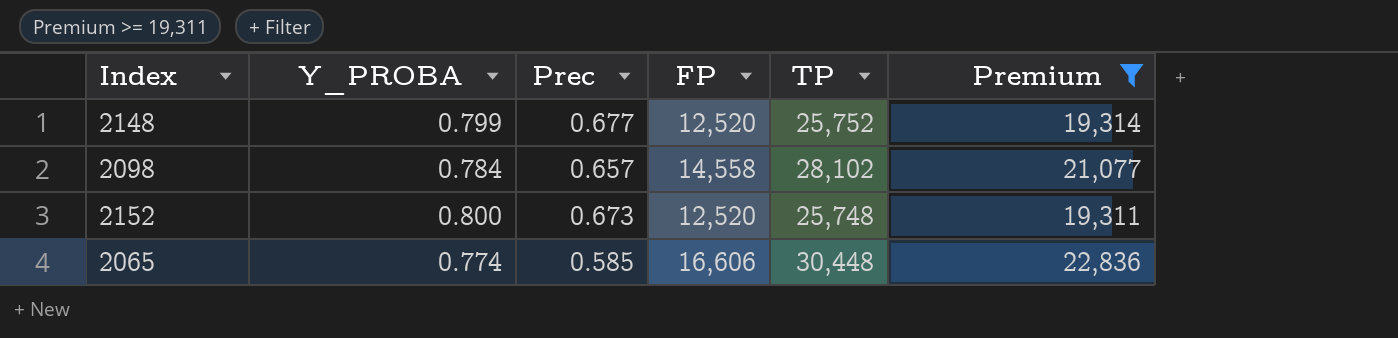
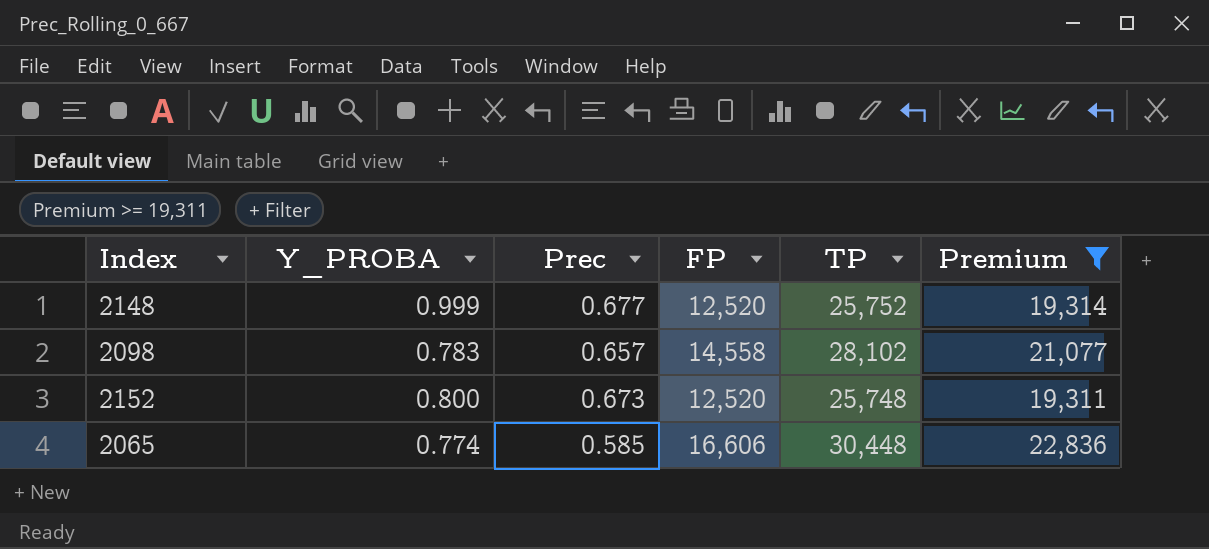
2148 | Y_PROBA: 0.799 -> 0.999
2098 | Y_PROBA: 0.784 -> 0.783

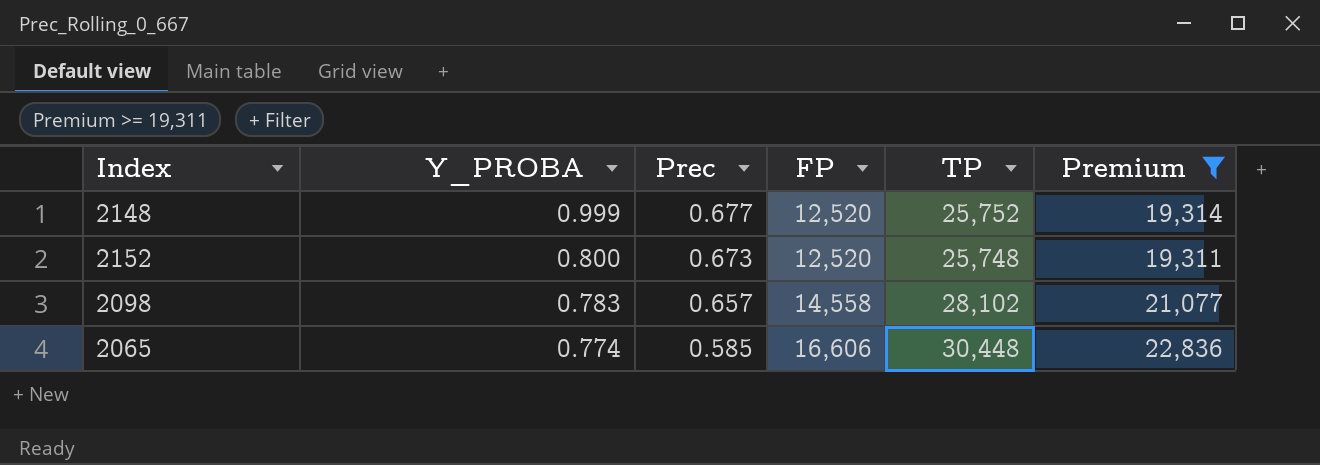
row order: none -> Y_PROBA descending

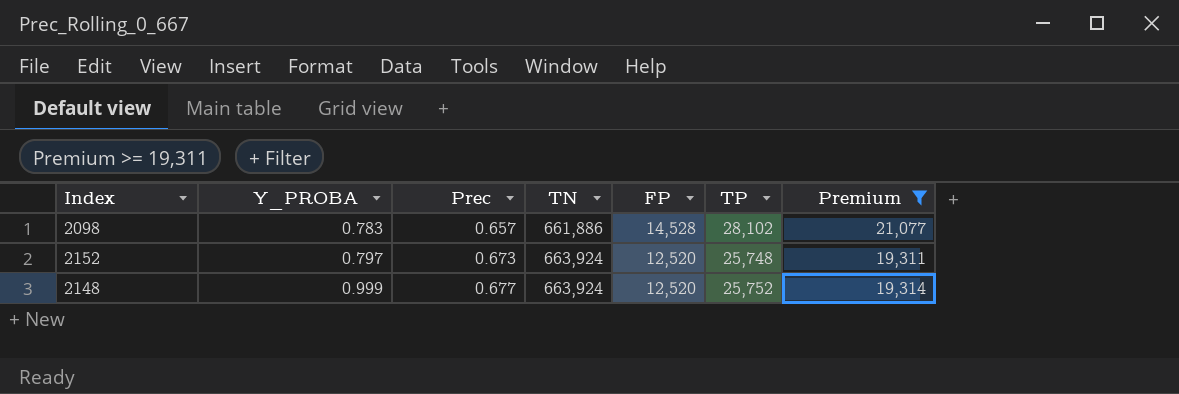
row order: Y_PROBA descending -> Y_PROBA ascending
column TN | position: none -> 4
row 2065: 0.774 | 0.585 | 16,606 | 30,448 | 22,836 -> none
2098 | FP: 14,558 -> 14,528
2152 | Y_PROBA: 0.800 -> 0.797

